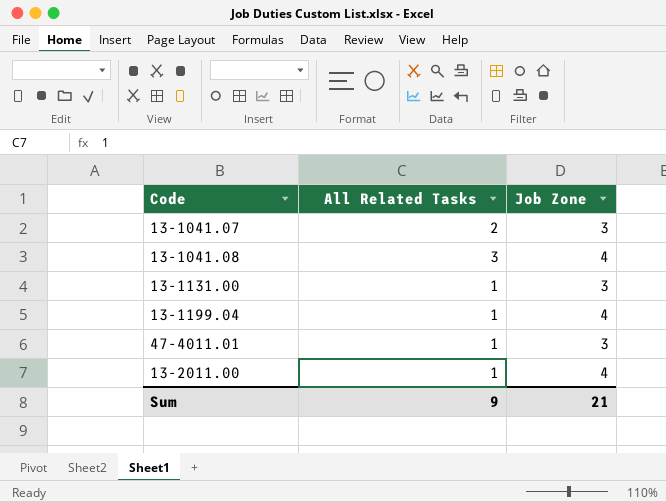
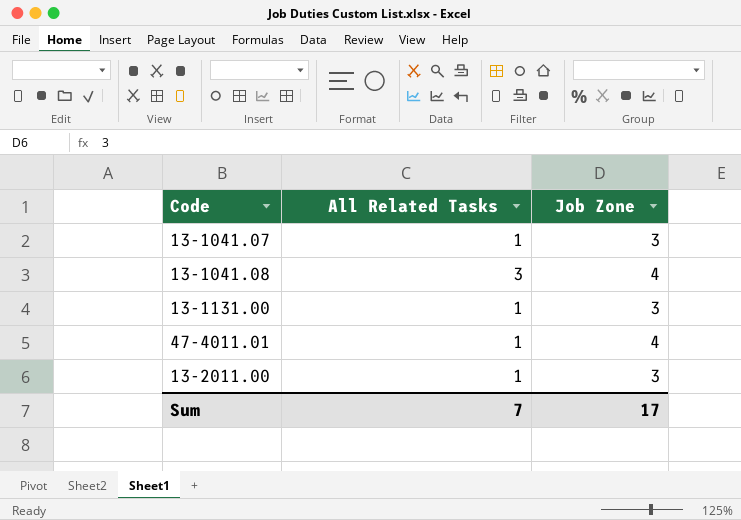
row 13-1199.04: 1 | 4 -> none
13-1041.07 | All Related Tasks: 2 -> 1
47-4011.01 | Job Zone: 3 -> 4
13-2011.00 | Job Zone: 4 -> 3
Sum | All Related Tasks: 9 -> 7
Sum | Job Zone: 21 -> 17

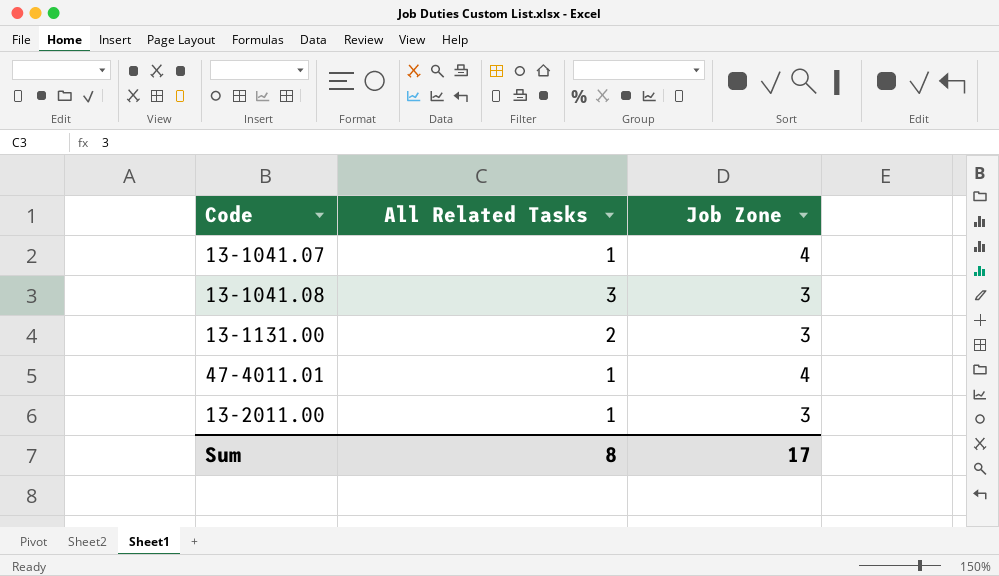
13-1041.07 | Job Zone: 3 -> 4
13-1041.08 | Job Zone: 4 -> 3
13-1131.00 | All Related Tasks: 1 -> 2
Sum | All Related Tasks: 7 -> 8

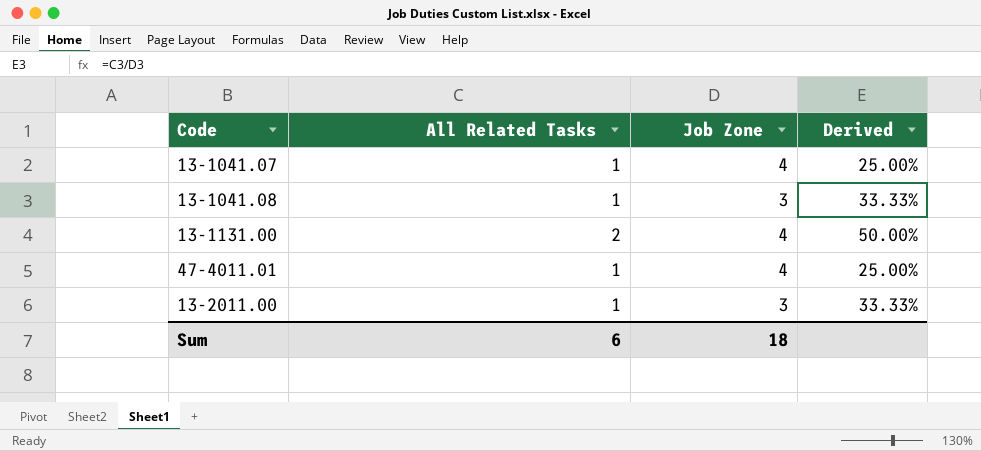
column Derived | formula: none -> [All Related Tasks] / [Job Zone]
13-1041.08 | All Related Tasks: 3 -> 1
13-1131.00 | Job Zone: 3 -> 4
Sum | All Related Tasks: 8 -> 6
Sum | Job Zone: 17 -> 18

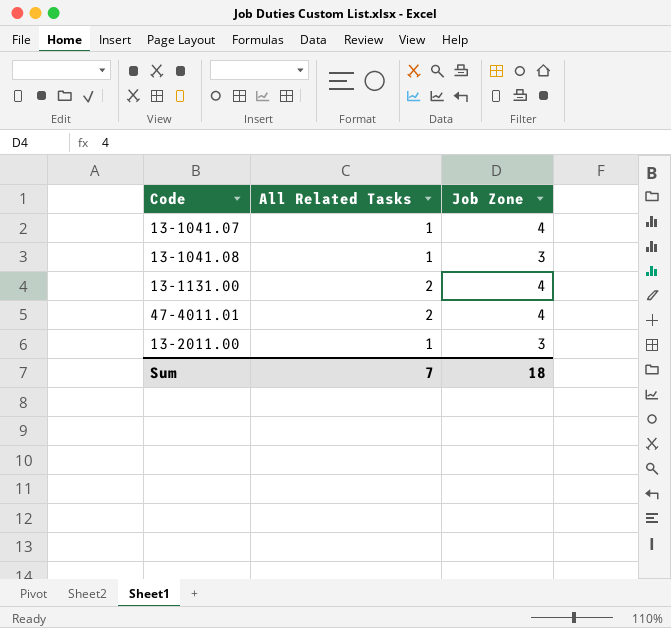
column Derived | formula: [All Related Tasks] / [Job Zone] -> none
47-4011.01 | All Related Tasks: 1 -> 2
Sum | All Related Tasks: 6 -> 7

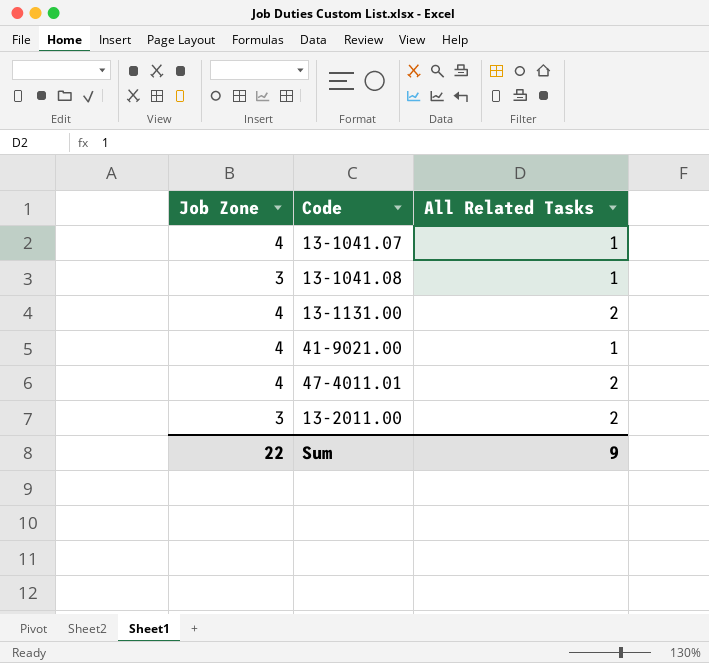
column Job Zone | position: 3 -> 1
row 41-9021.00: none -> 4 | 1
13-2011.00 | All Related Tasks: 1 -> 2
Sum | Job Zone: 18 -> 22
Sum | All Related Tasks: 7 -> 9

